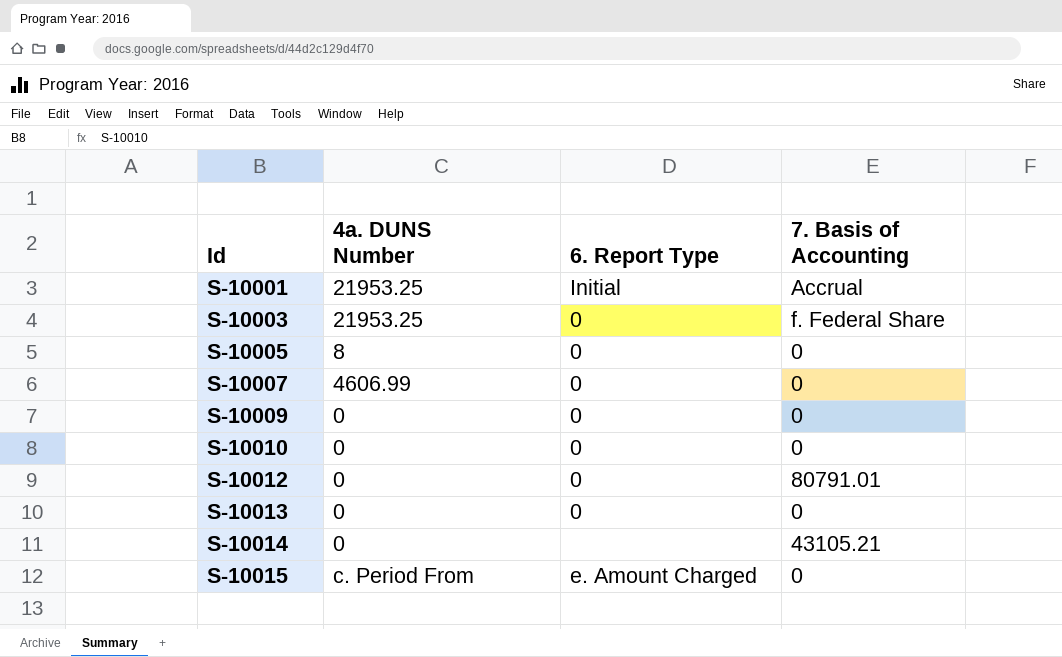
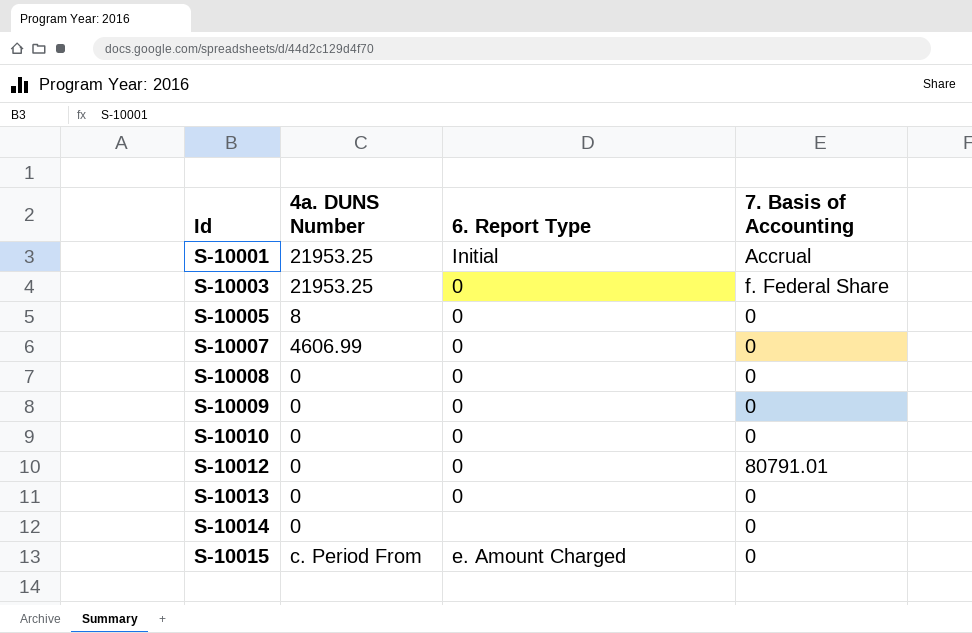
row S-10008: none -> 0 | 0 | 0
S-10014 | 7. Basis of Accounting: 43105.21 -> 0

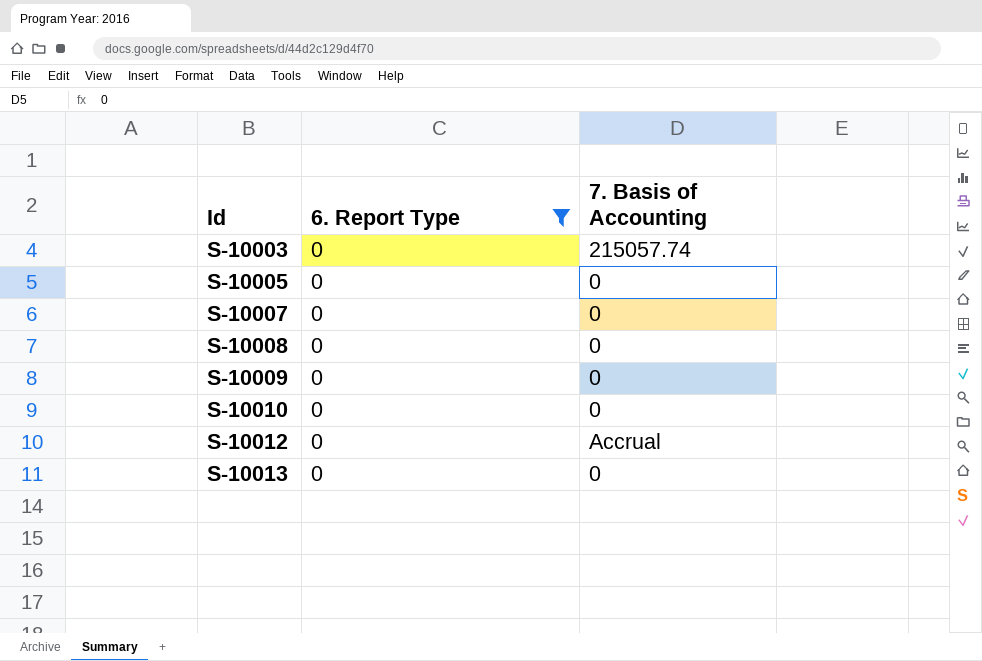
filter: none -> 6. Report Type = 0
column 4a. DUNS Number | position: 2 -> none
S-10003 | 7. Basis of Accounting: f. Federal Share -> 215057.74
S-10012 | 7. Basis of Accounting: 80791.01 -> Accrual

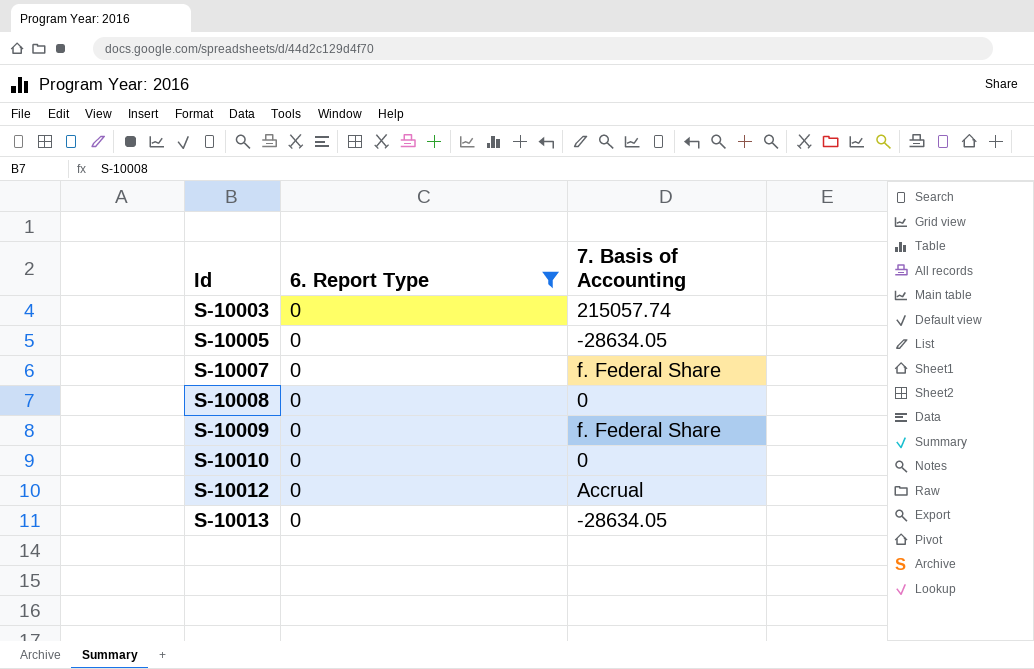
S-10005 | 7. Basis of Accounting: 0 -> -28634.05
S-10007 | 7. Basis of Accounting: 0 -> f. Federal Share
S-10009 | 7. Basis of Accounting: 0 -> f. Federal Share
S-10013 | 7. Basis of Accounting: 0 -> -28634.05

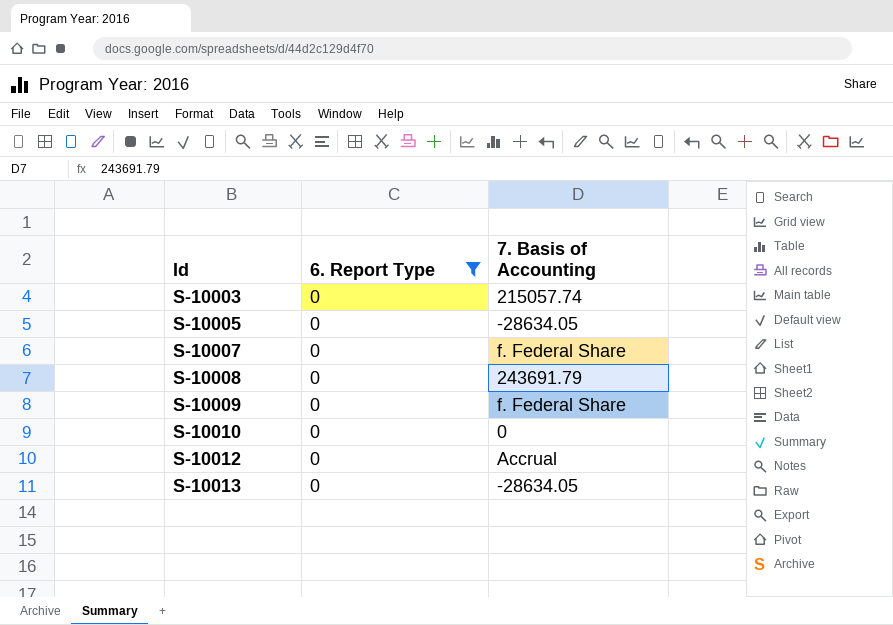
S-10008 | 7. Basis of Accounting: 0 -> 243691.79

